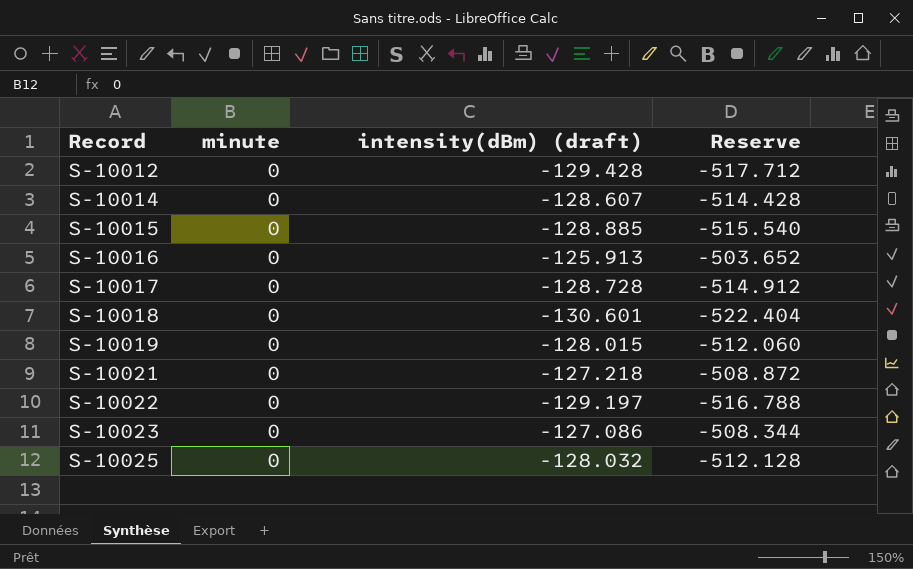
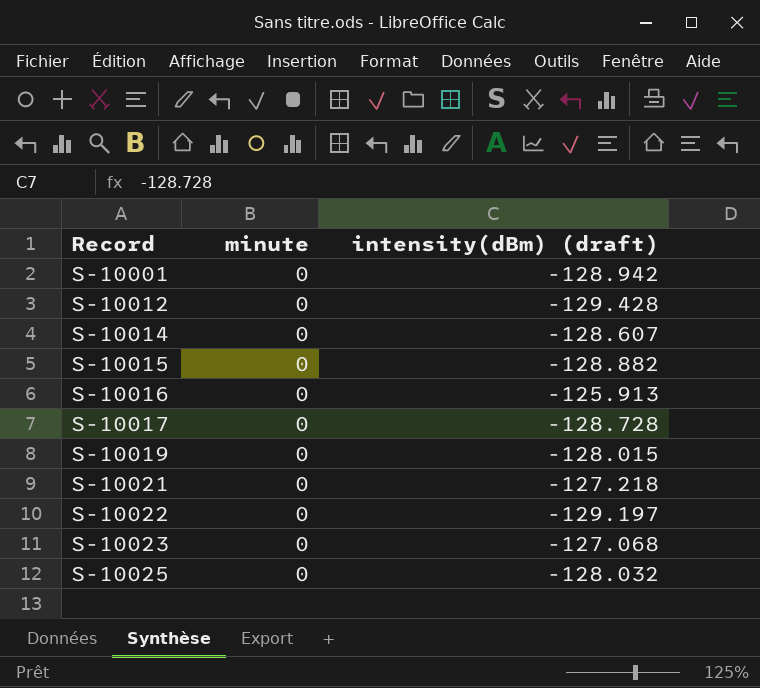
column Reserve | formula: [intensity(dBm) (draft)] * 4 -> none
row S-10018: 0 | -130.601 | -522.404 -> none
row S-10001: none -> 0 | -128.942
S-10015 | intensity(dBm) (draft): -128.885 -> -128.882
S-10023 | intensity(dBm) (draft): -127.086 -> -127.068

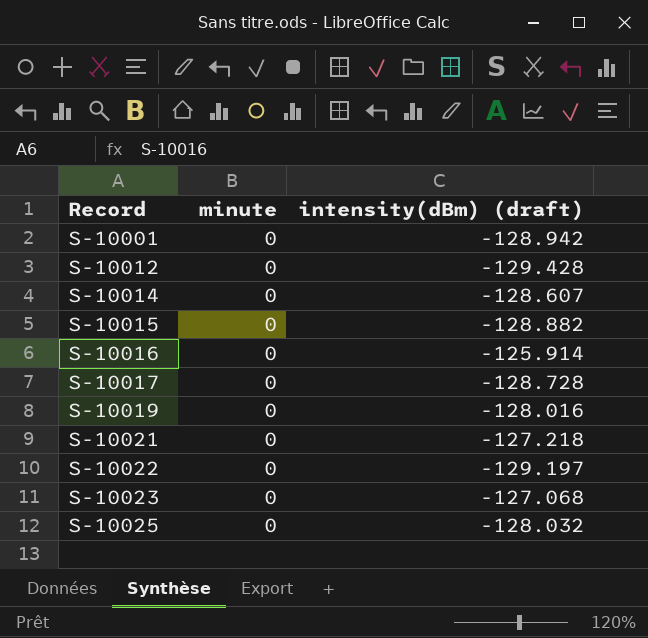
S-10016 | intensity(dBm) (draft): -125.913 -> -125.914
S-10019 | intensity(dBm) (draft): -128.015 -> -128.016

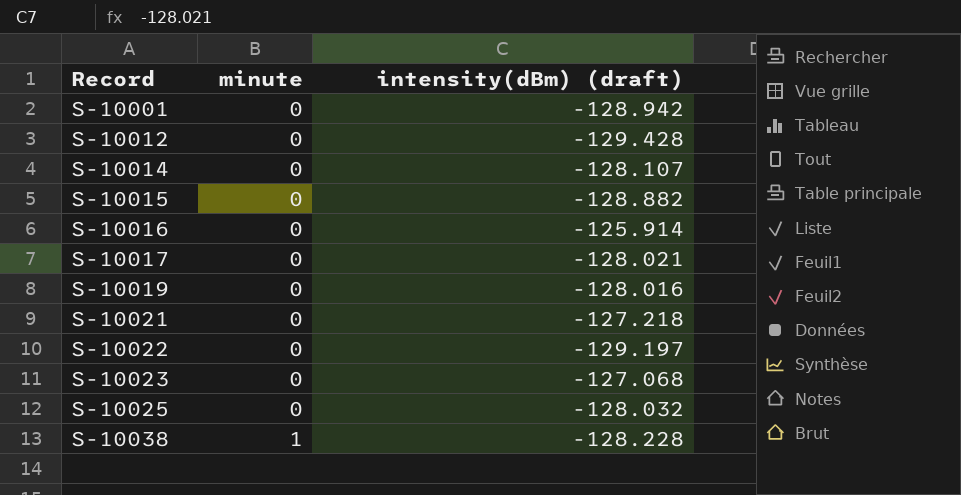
S-10014 | intensity(dBm) (draft): -128.607 -> -128.107
S-10017 | intensity(dBm) (draft): -128.728 -> -128.021
row S-10038: none -> 1 | -128.228

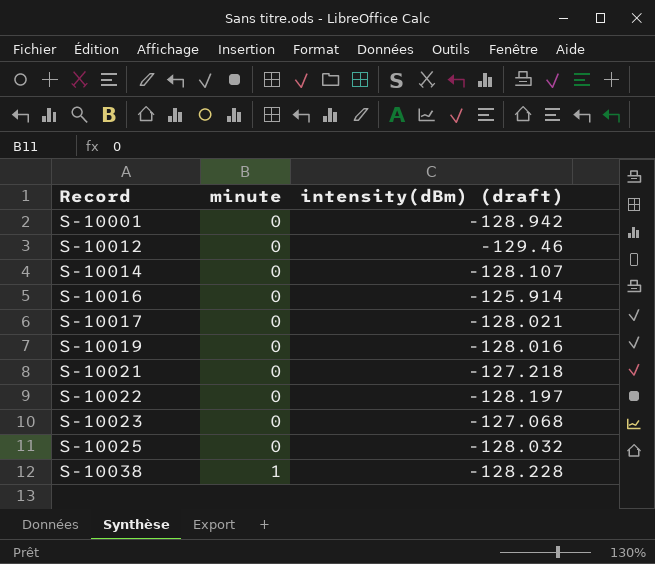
row S-10015: 0 | -128.882 -> none
S-10012 | intensity(dBm) (draft): -129.428 -> -129.46
S-10022 | intensity(dBm) (draft): -129.197 -> -128.197

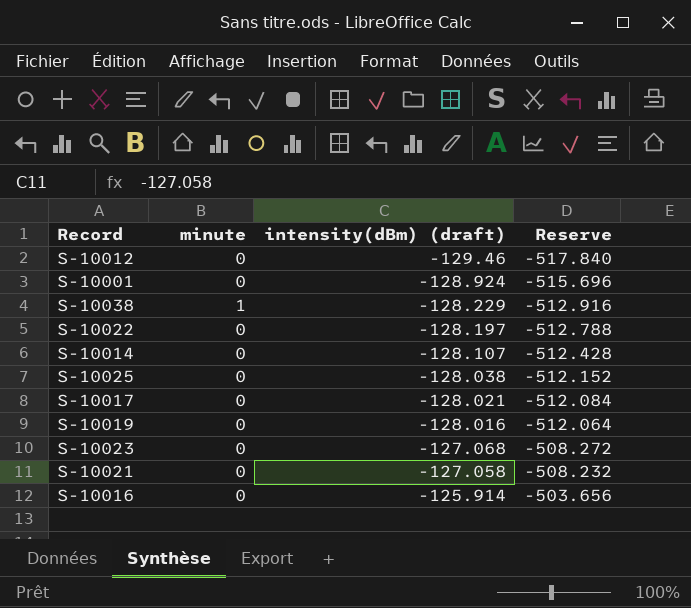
row order: Record ascending -> intensity(dBm) (draft) ascending
column Reserve | formula: none -> [intensity(dBm) (draft)] * 4
S-10001 | intensity(dBm) (draft): -128.942 -> -128.924
S-10038 | intensity(dBm) (draft): -128.228 -> -128.229
S-10025 | intensity(dBm) (draft): -128.032 -> -128.038
S-10021 | intensity(dBm) (draft): -127.218 -> -127.058

